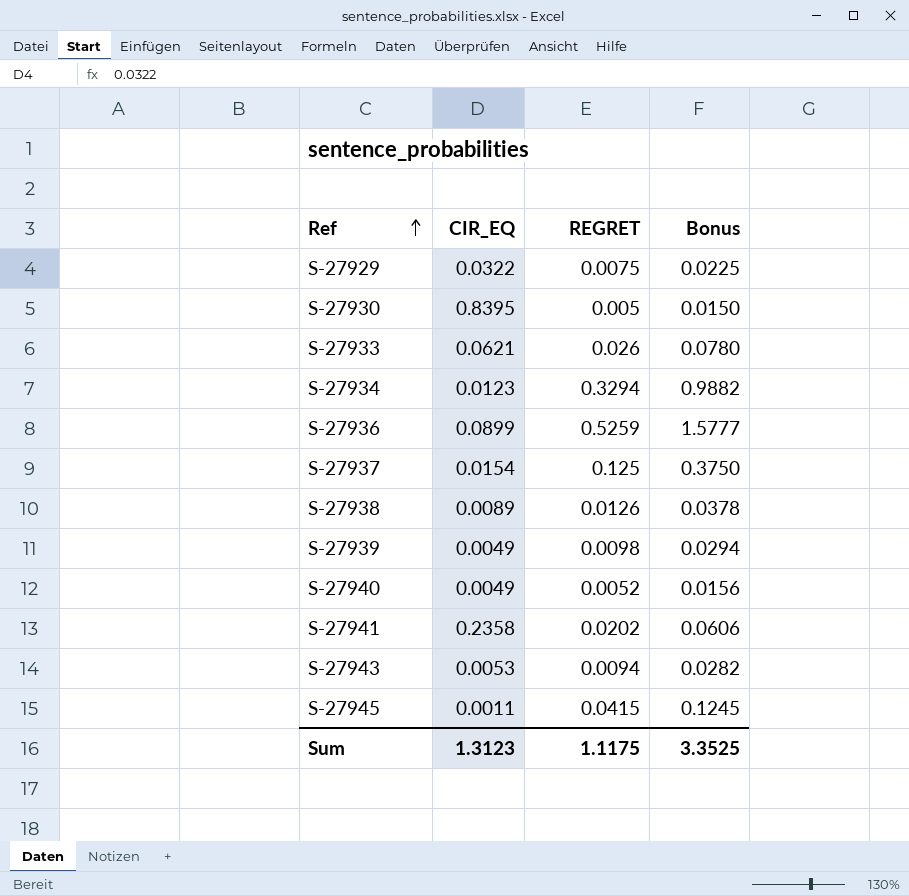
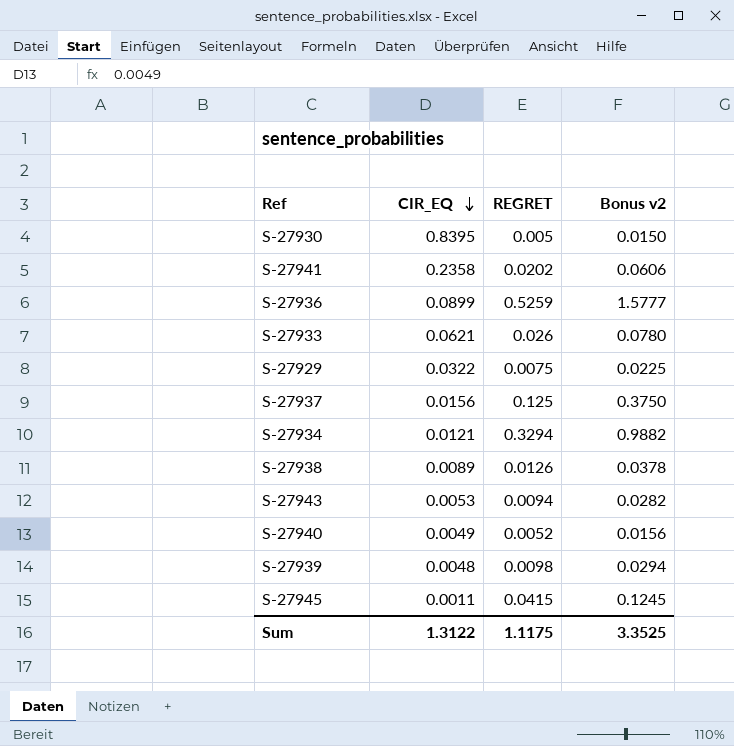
row order: Ref ascending -> CIR_EQ descending
column name: Bonus -> Bonus v2
S-27937 | CIR_EQ: 0.0154 -> 0.0156
S-27934 | CIR_EQ: 0.0123 -> 0.0121
S-27939 | CIR_EQ: 0.0049 -> 0.0048
Sum | CIR_EQ: 1.3123 -> 1.3122

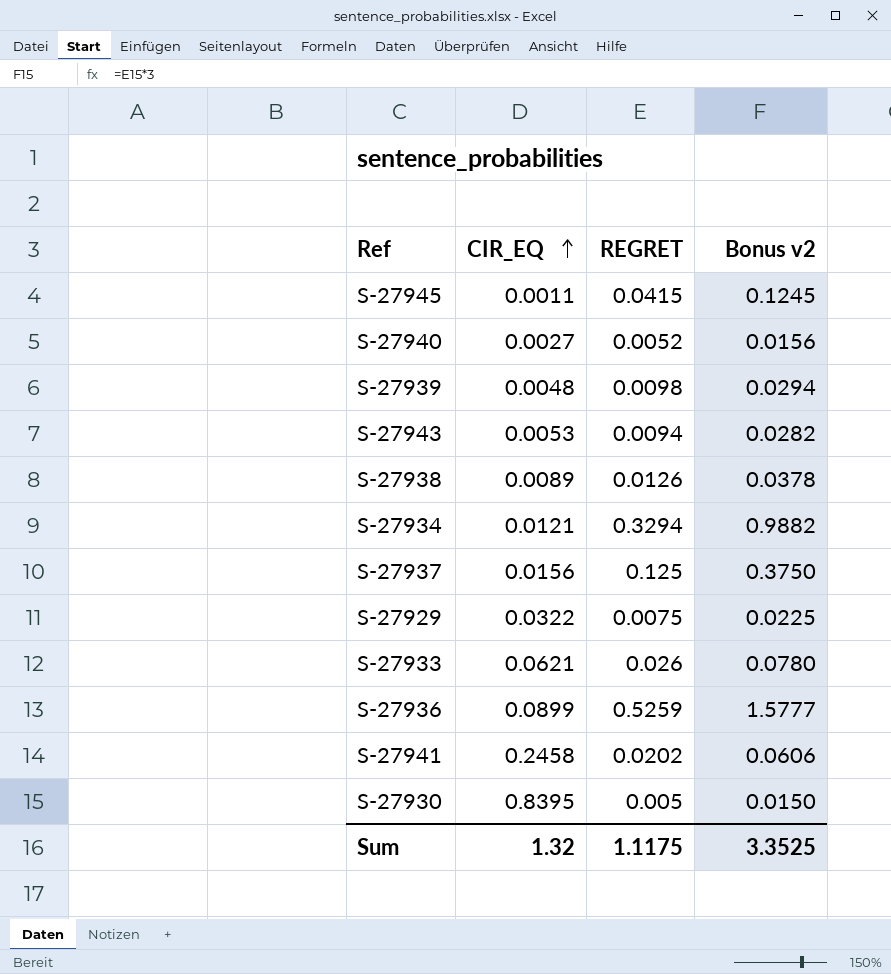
row order: CIR_EQ descending -> CIR_EQ ascending
S-27940 | CIR_EQ: 0.0049 -> 0.0027
S-27941 | CIR_EQ: 0.2358 -> 0.2458
Sum | CIR_EQ: 1.3122 -> 1.32

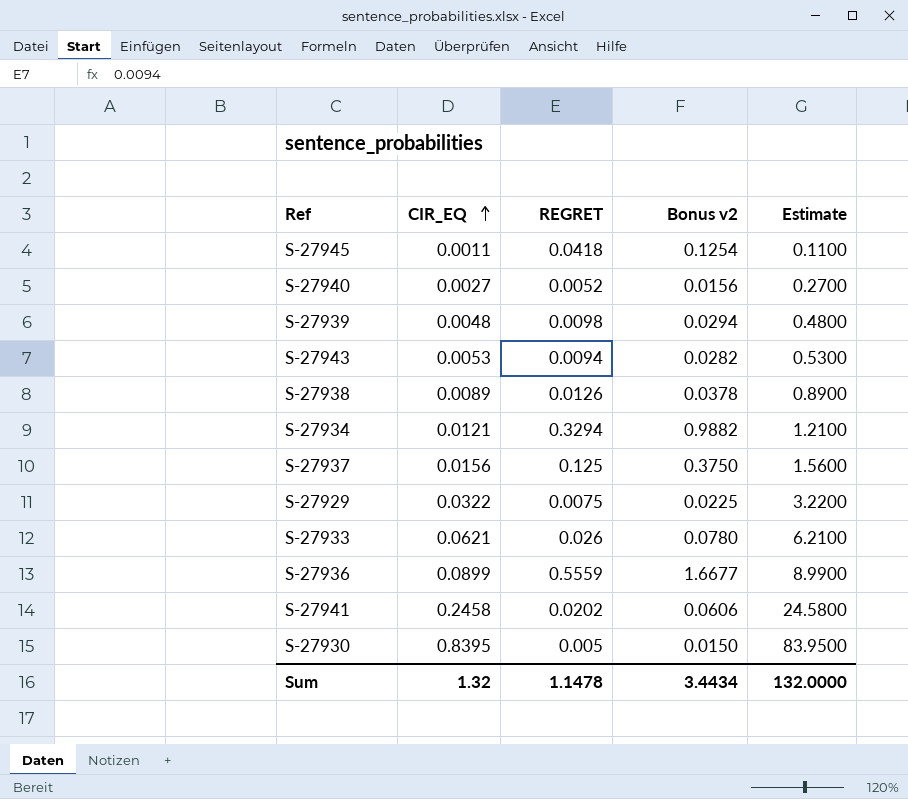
column Estimate | formula: none -> [CIR_EQ] * 100
S-27945 | REGRET: 0.0415 -> 0.0418
S-27945 | Bonus v2: 0.1245 -> 0.1254
S-27936 | REGRET: 0.5259 -> 0.5559
S-27936 | Bonus v2: 1.5777 -> 1.6677
Sum | REGRET: 1.1175 -> 1.1478
Sum | Bonus v2: 3.3525 -> 3.4434

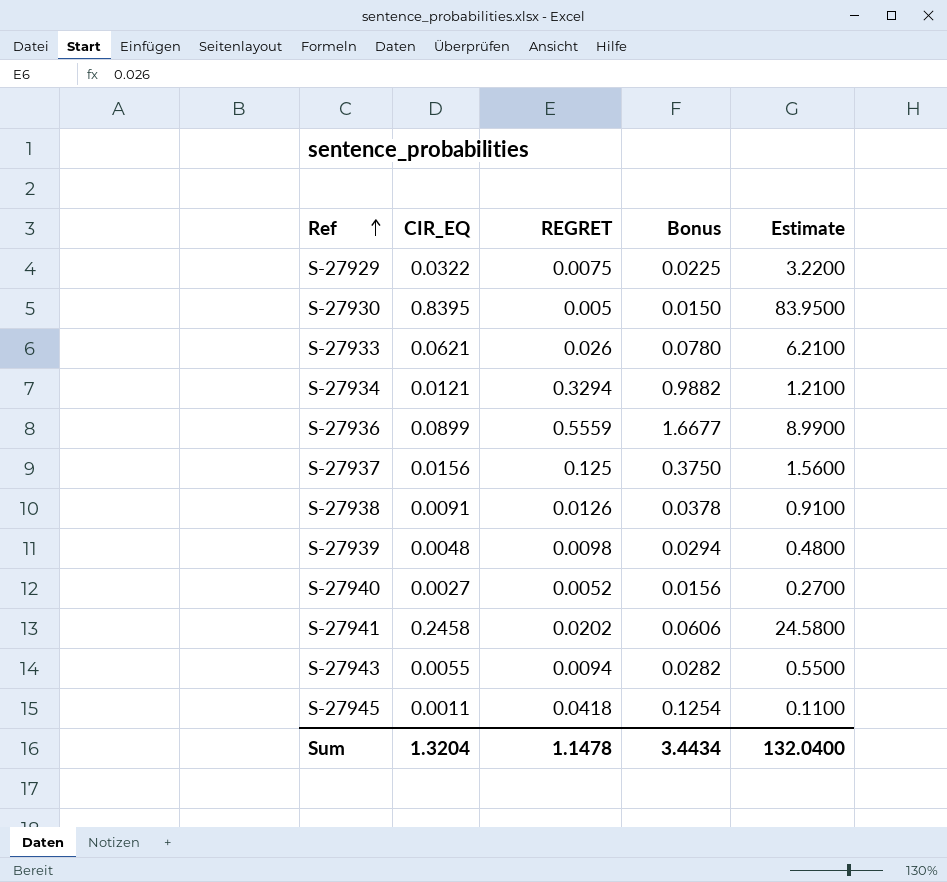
row order: CIR_EQ ascending -> Ref ascending
column name: Bonus v2 -> Bonus
S-27938 | CIR_EQ: 0.0089 -> 0.0091
S-27938 | Estimate: 0.8900 -> 0.9100
S-27943 | CIR_EQ: 0.0053 -> 0.0055
S-27943 | Estimate: 0.5300 -> 0.5500
Sum | CIR_EQ: 1.32 -> 1.3204
Sum | Estimate: 132.0000 -> 132.0400

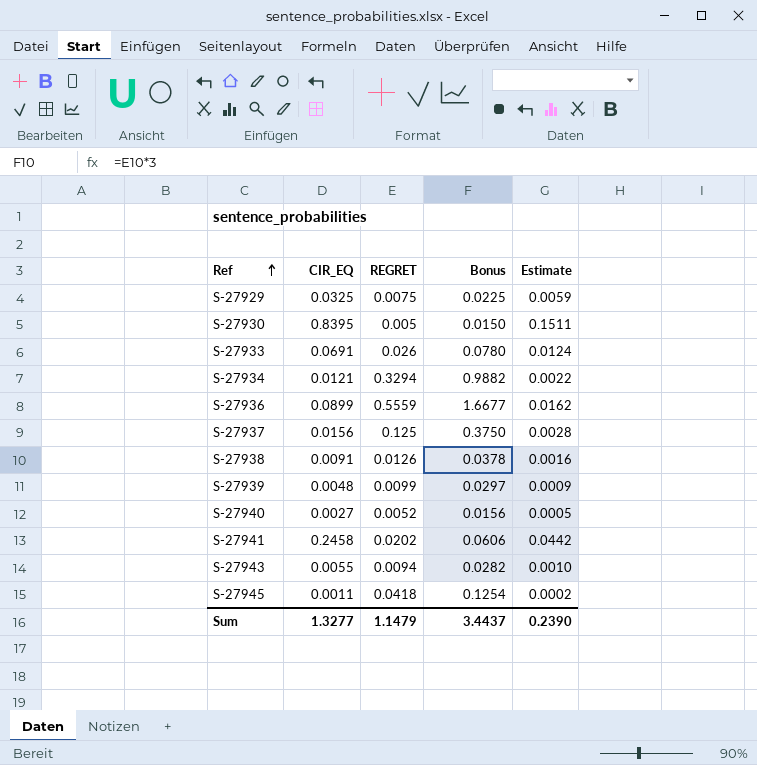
column Estimate | formula: [CIR_EQ] * 100 -> [CIR_EQ] * 0.18
S-27929 | CIR_EQ: 0.0322 -> 0.0325
S-27933 | CIR_EQ: 0.0621 -> 0.0691
S-27939 | REGRET: 0.0098 -> 0.0099
S-27939 | Bonus: 0.0294 -> 0.0297
Sum | CIR_EQ: 1.3204 -> 1.3277
Sum | REGRET: 1.1478 -> 1.1479
Sum | Bonus: 3.4434 -> 3.4437
Sum | Estimate: 132.0400 -> 0.2390

